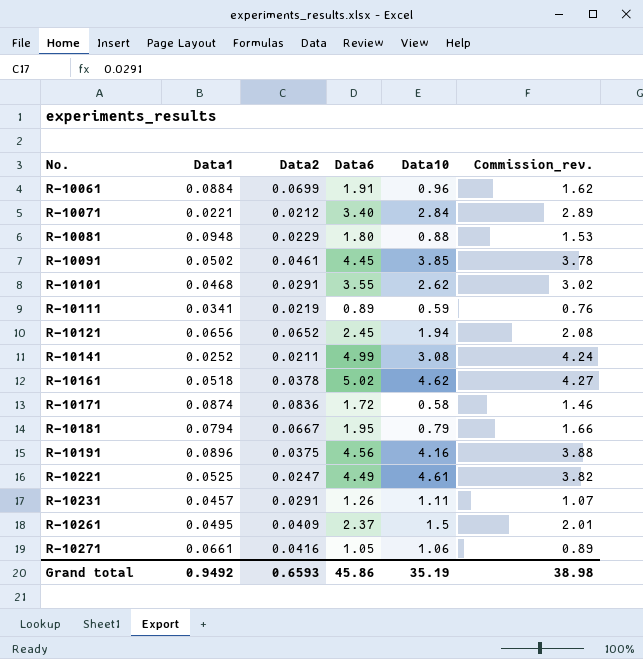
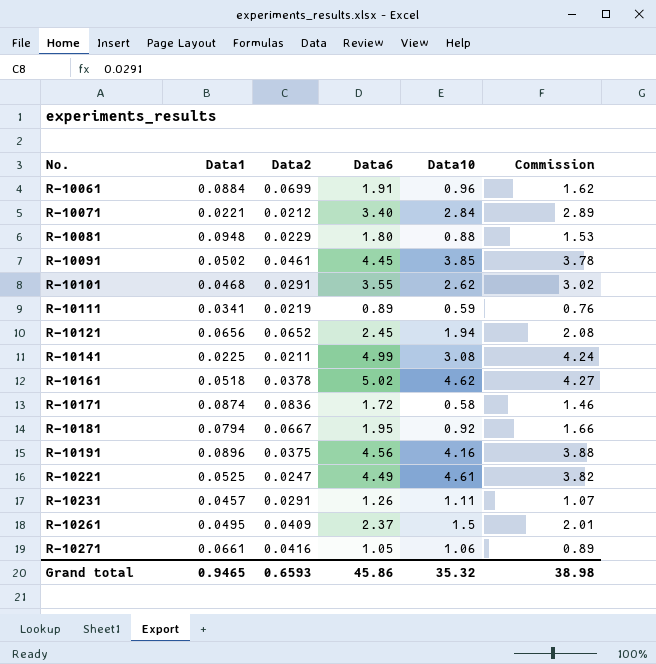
column name: Commission_rev. -> Commission
R-10141 | Data1: 0.0252 -> 0.0225
R-10181 | Data10: 0.79 -> 0.92
Grand total | Data1: 0.9492 -> 0.9465
Grand total | Data10: 35.19 -> 35.32

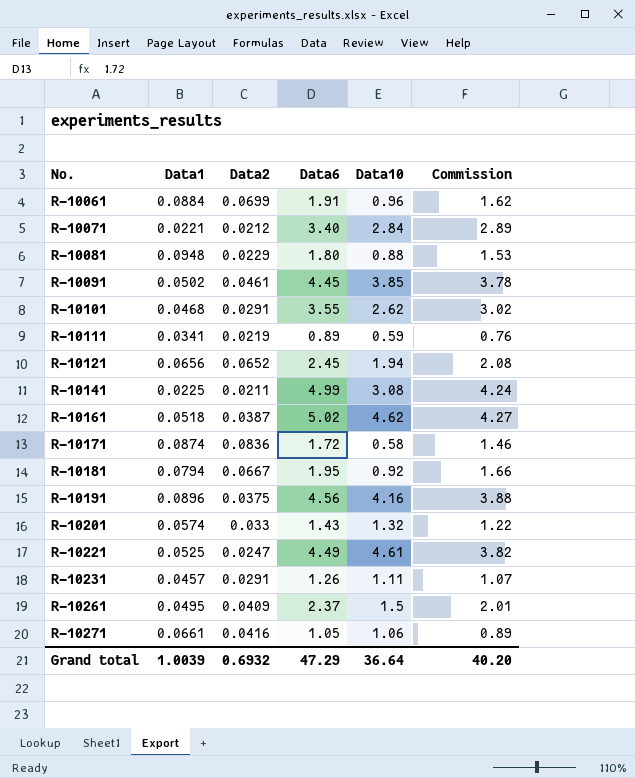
R-10161 | Data2: 0.0378 -> 0.0387
row R-10201: none -> 0.0574 | 0.033 | 1.43 | 1.32 | 1.22
Grand total | Data1: 0.9465 -> 1.0039
Grand total | Data2: 0.6593 -> 0.6932
Grand total | Data6: 45.86 -> 47.29
Grand total | Data10: 35.32 -> 36.64
Grand total | Commission: 38.98 -> 40.20

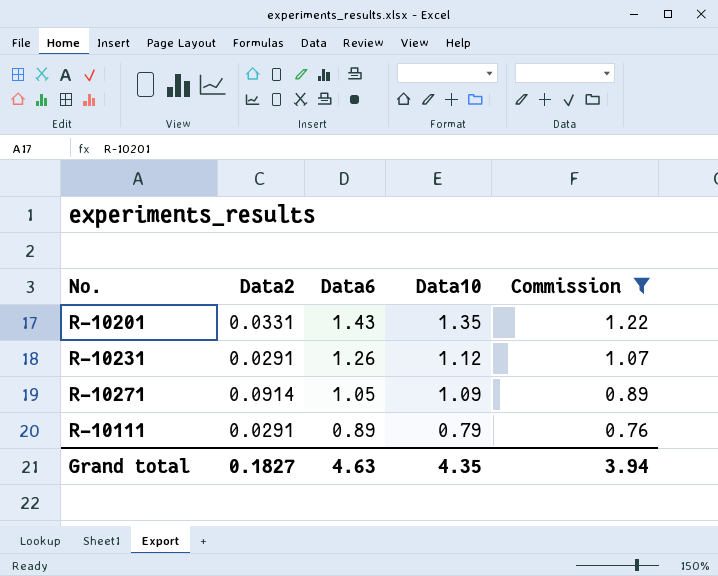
filter: none -> Commission <= 1.22
row order: No. ascending -> Data6 descending
column Data1 | position: 2 -> none
R-10201 | Data2: 0.033 -> 0.0331
R-10201 | Data10: 1.32 -> 1.35
R-10231 | Data10: 1.11 -> 1.12
R-10271 | Data2: 0.0416 -> 0.0914
R-10271 | Data10: 1.06 -> 1.09
R-10111 | Data2: 0.0219 -> 0.0291
R-10111 | Data10: 0.59 -> 0.79
Grand total | Data2: 0.6932 -> 0.1827
Grand total | Data6: 47.29 -> 4.63
Grand total | Data10: 36.64 -> 4.35
Grand total | Commission: 40.20 -> 3.94

